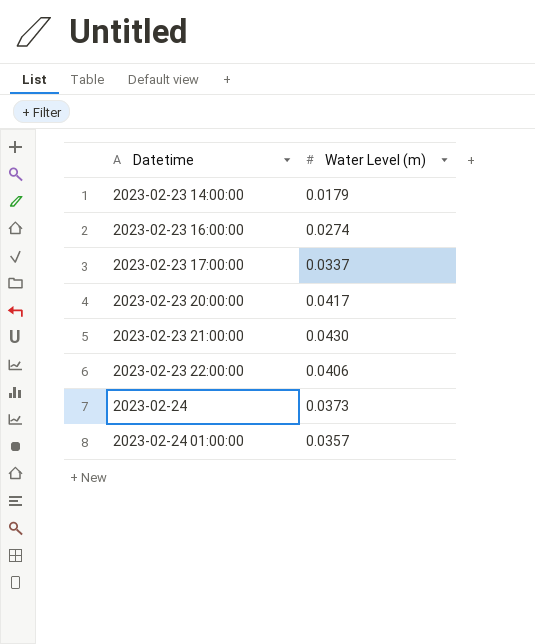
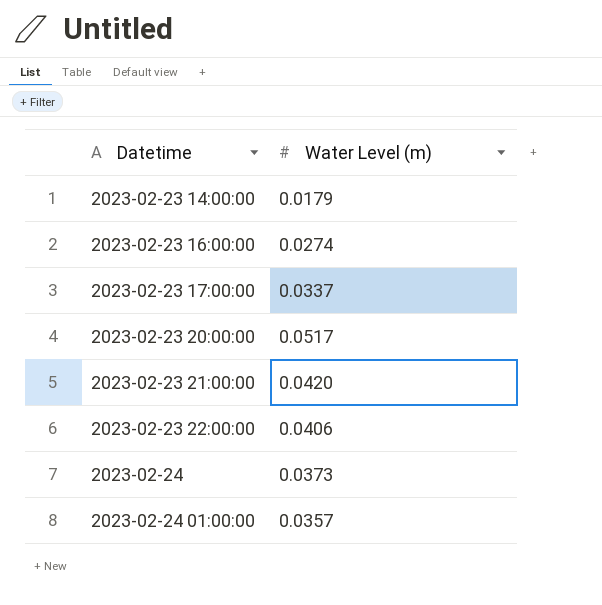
2023-02-23 20:00:00 | Water Level (m): 0.0417 -> 0.0517
2023-02-23 21:00:00 | Water Level (m): 0.0430 -> 0.0420

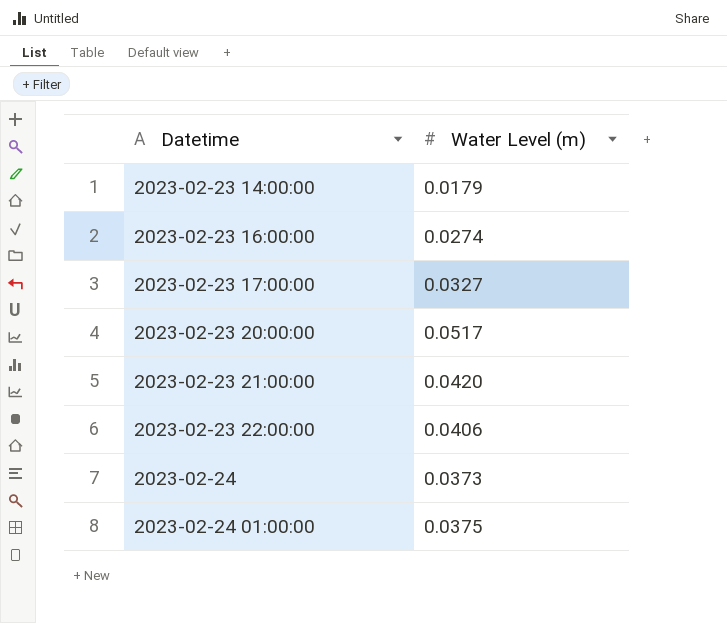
2023-02-23 17:00:00 | Water Level (m): 0.0337 -> 0.0327
2023-02-24 01:00:00 | Water Level (m): 0.0357 -> 0.0375

